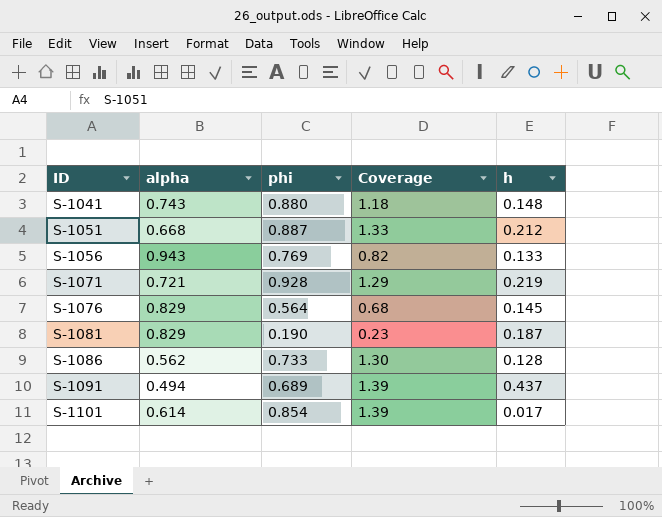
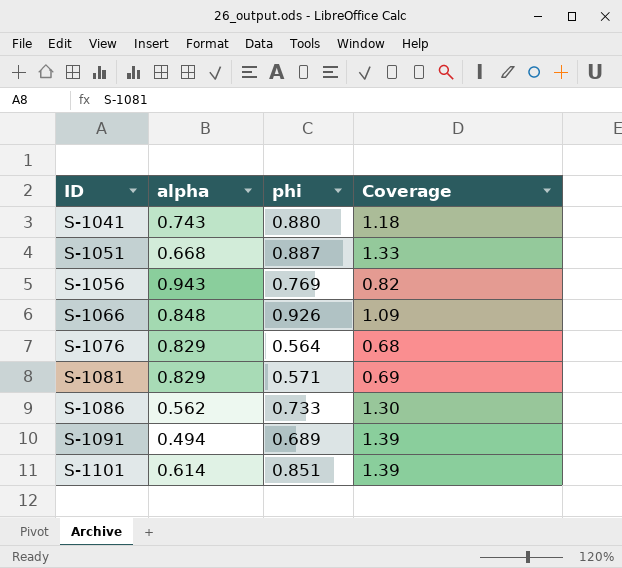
column h | position: 5 -> none
row S-1071: 0.721 | 0.928 | 1.29 | 0.219 -> none
row S-1066: none -> 0.848 | 0.926 | 1.09
S-1081 | phi: 0.190 -> 0.571
S-1081 | Coverage: 0.23 -> 0.69
S-1101 | phi: 0.854 -> 0.851

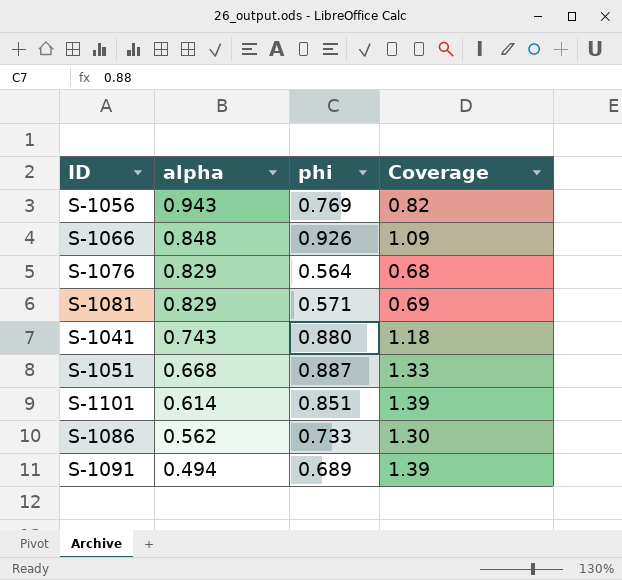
row order: ID ascending -> alpha descending

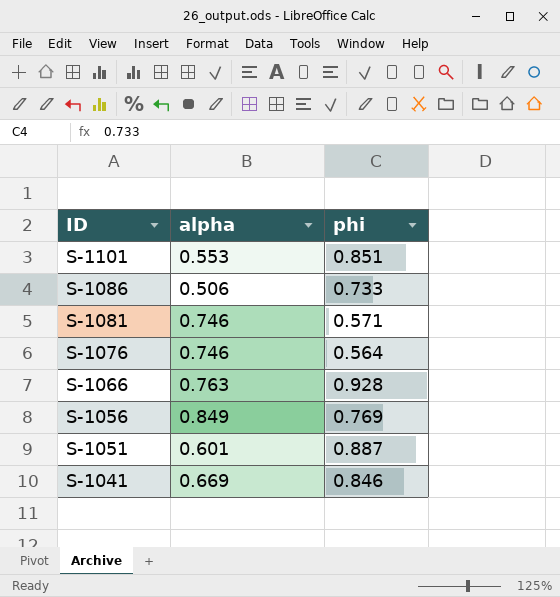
row order: alpha descending -> ID descending
column Coverage | formula: [phi] / [alpha] -> none
row S-1091: 0.494 | 0.689 | 1.39 -> none
S-1101 | alpha: 0.614 -> 0.553
S-1086 | alpha: 0.562 -> 0.506
S-1081 | alpha: 0.829 -> 0.746
S-1076 | alpha: 0.829 -> 0.746
S-1066 | alpha: 0.848 -> 0.763
S-1066 | phi: 0.926 -> 0.928
S-1056 | alpha: 0.943 -> 0.849
S-1051 | alpha: 0.668 -> 0.601
S-1041 | alpha: 0.743 -> 0.669
S-1041 | phi: 0.880 -> 0.846

